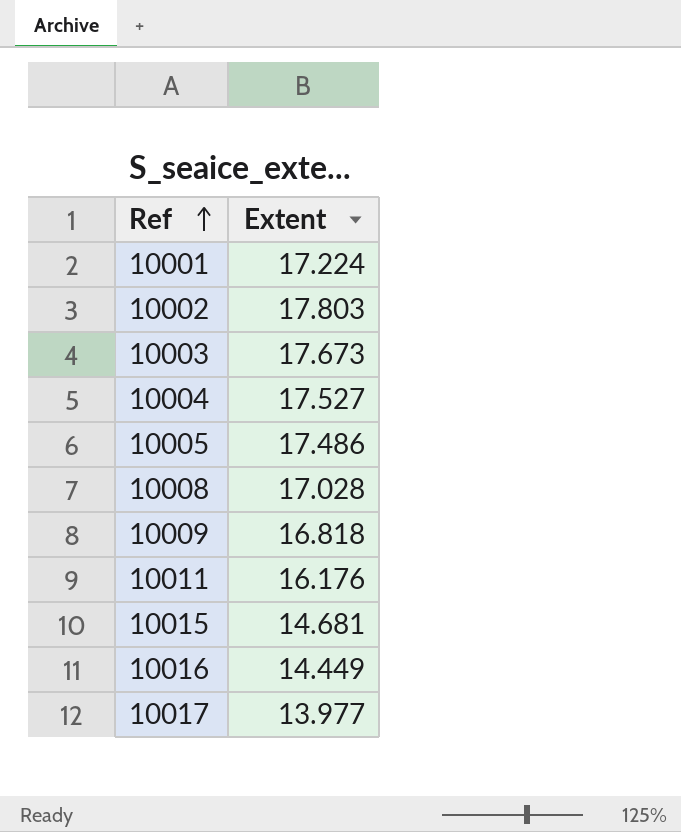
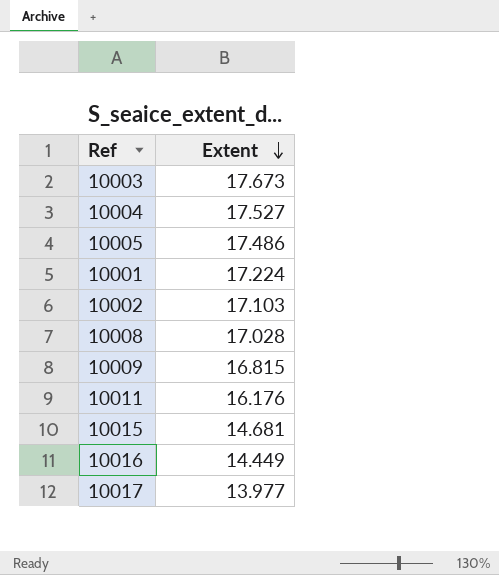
row order: Ref ascending -> Extent descending
10002 | Extent: 17.803 -> 17.103
10009 | Extent: 16.818 -> 16.815

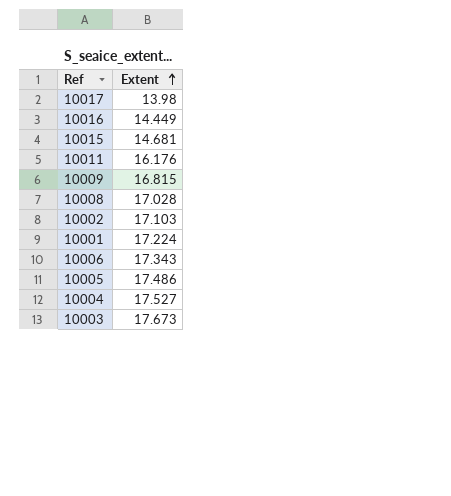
row order: Extent descending -> Extent ascending
10017 | Extent: 13.977 -> 13.98
row 10006: none -> 17.343

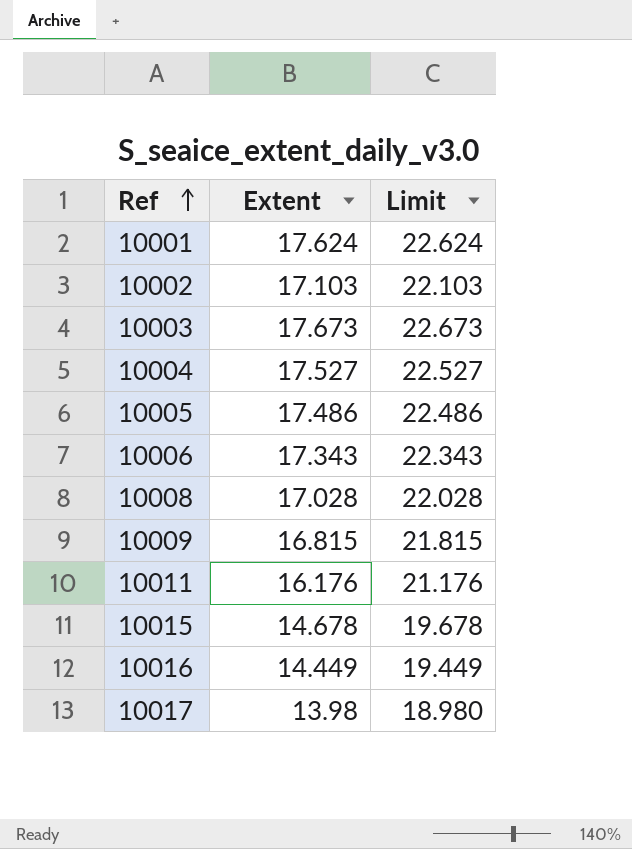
row order: Extent ascending -> Ref ascending
column Limit | formula: none -> [Extent] + 5
10001 | Extent: 17.224 -> 17.624
10015 | Extent: 14.681 -> 14.678

